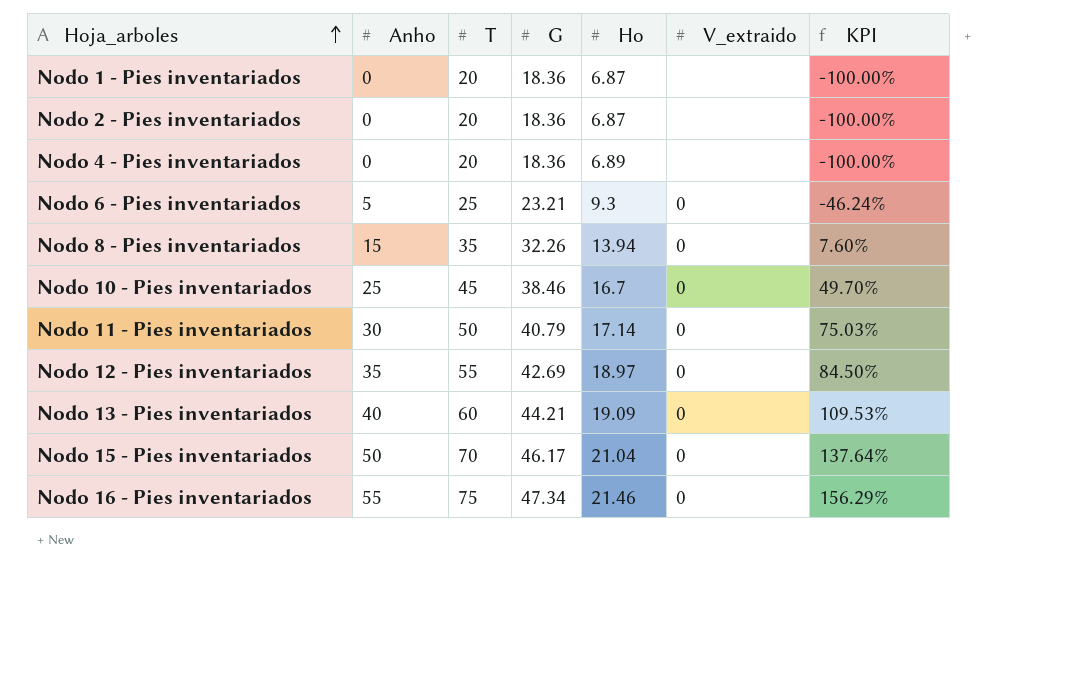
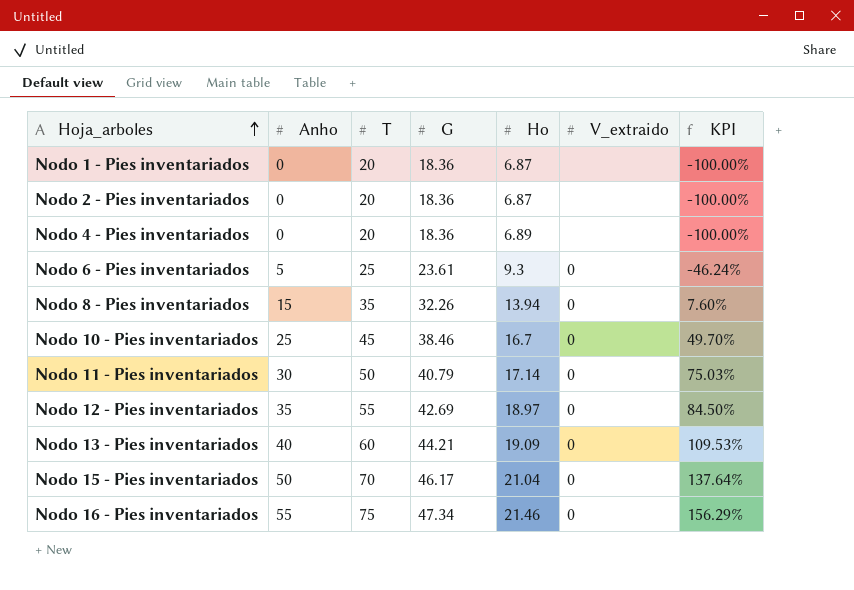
Nodo 6 - Pies inventariados | G: 23.21 -> 23.61

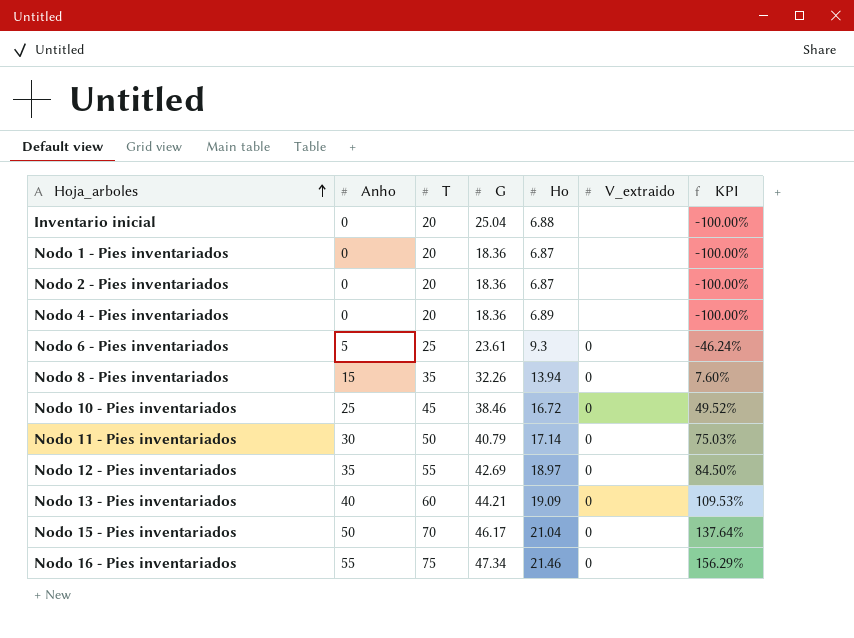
row Inventario inicial: none -> 0 | 20 | 25.04 | 6.88 | none | -100.00%
Nodo 10 - Pies inventariados | Ho: 16.7 -> 16.72
Nodo 10 - Pies inventariados | KPI: 49.70% -> 49.52%

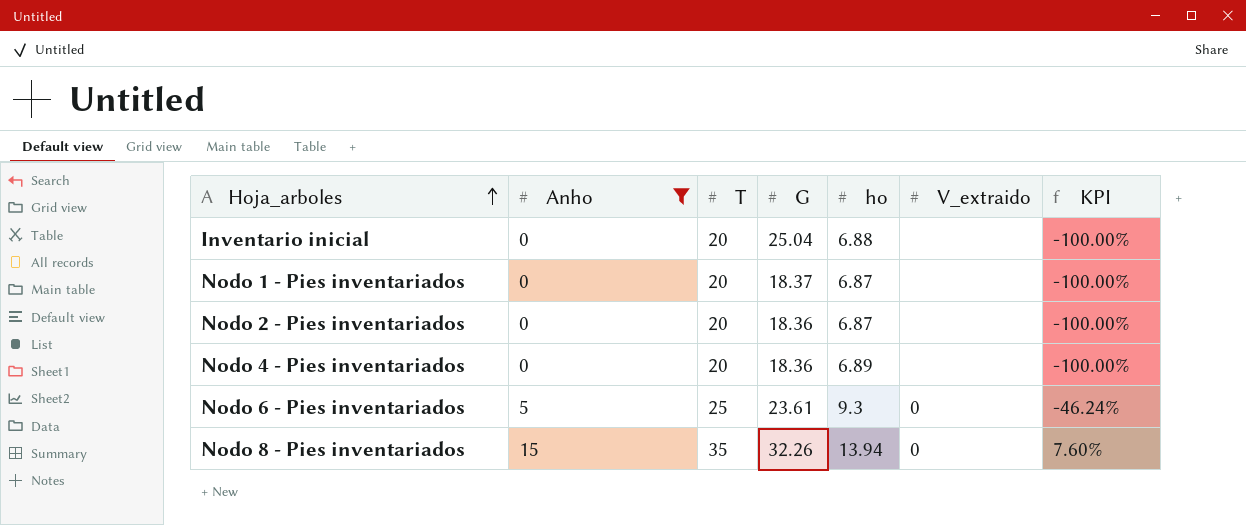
filter: none -> Anho <= 15
column name: Ho -> ho
Nodo 1 - Pies inventariados | G: 18.36 -> 18.37

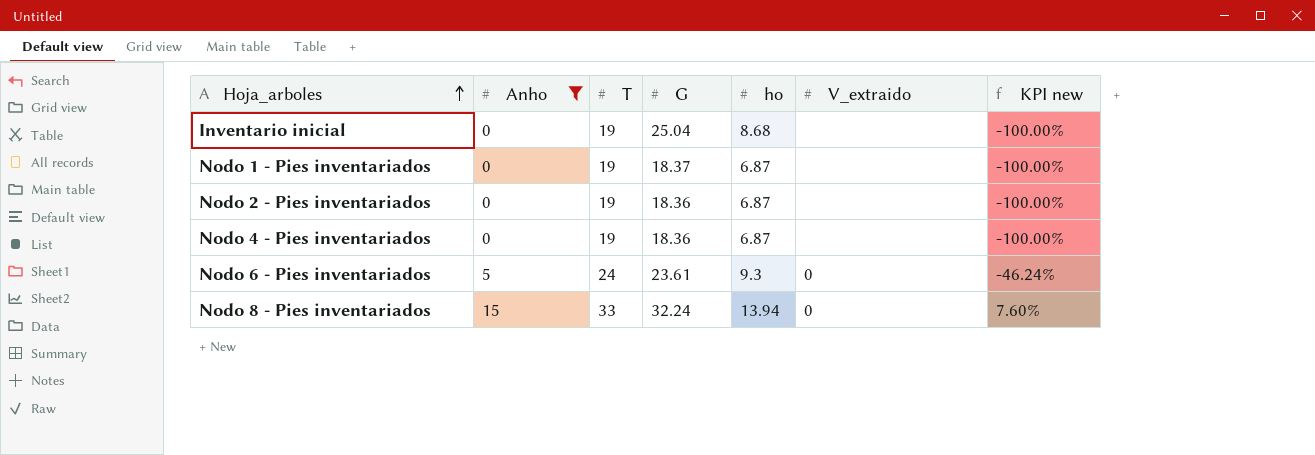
column name: KPI -> KPI new
Inventario inicial | T: 20 -> 19
Inventario inicial | ho: 6.88 -> 8.68
Nodo 1 - Pies inventariados | T: 20 -> 19
Nodo 2 - Pies inventariados | T: 20 -> 19
Nodo 4 - Pies inventariados | T: 20 -> 19
Nodo 4 - Pies inventariados | ho: 6.89 -> 6.87
Nodo 6 - Pies inventariados | T: 25 -> 24
Nodo 8 - Pies inventariados | T: 35 -> 33
Nodo 8 - Pies inventariados | G: 32.26 -> 32.24

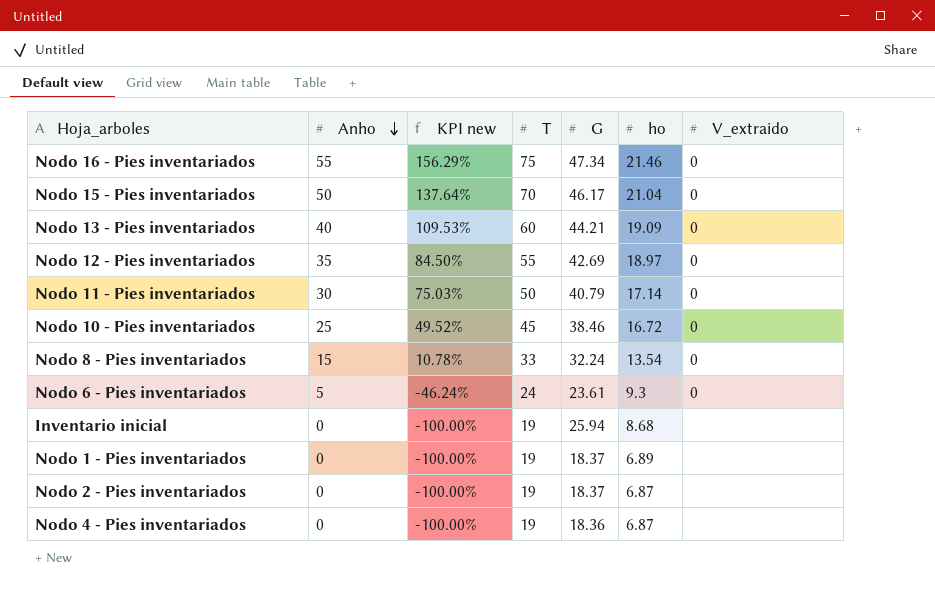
filter: Anho <= 15 -> none
row order: Hoja_arboles ascending -> Anho descending
column KPI new | position: 7 -> 3
Nodo 8 - Pies inventariados | KPI new: 7.60% -> 10.78%
Nodo 8 - Pies inventariados | ho: 13.94 -> 13.54
Inventario inicial | G: 25.04 -> 25.94
Nodo 1 - Pies inventariados | ho: 6.87 -> 6.89
Nodo 2 - Pies inventariados | G: 18.36 -> 18.37

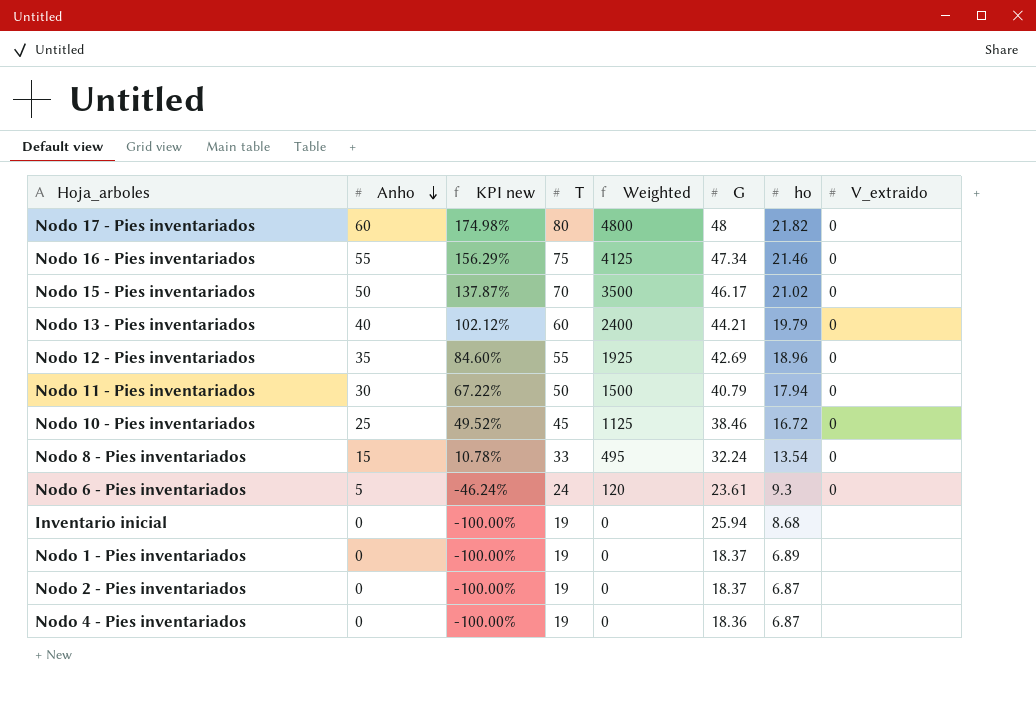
column Weighted | formula: none -> [Anho] * [T]
row Nodo 17 - Pies inventariados: none -> 60 | 174.98% | 80 | 4800 | 48 | 21.82 | 0
Nodo 15 - Pies inventariados | KPI new: 137.64% -> 137.87%
Nodo 15 - Pies inventariados | ho: 21.04 -> 21.02
Nodo 13 - Pies inventariados | KPI new: 109.53% -> 102.12%
Nodo 13 - Pies inventariados | ho: 19.09 -> 19.79
Nodo 12 - Pies inventariados | KPI new: 84.50% -> 84.60%
Nodo 12 - Pies inventariados | ho: 18.97 -> 18.96
Nodo 11 - Pies inventariados | KPI new: 75.03% -> 67.22%
Nodo 11 - Pies inventariados | ho: 17.14 -> 17.94

